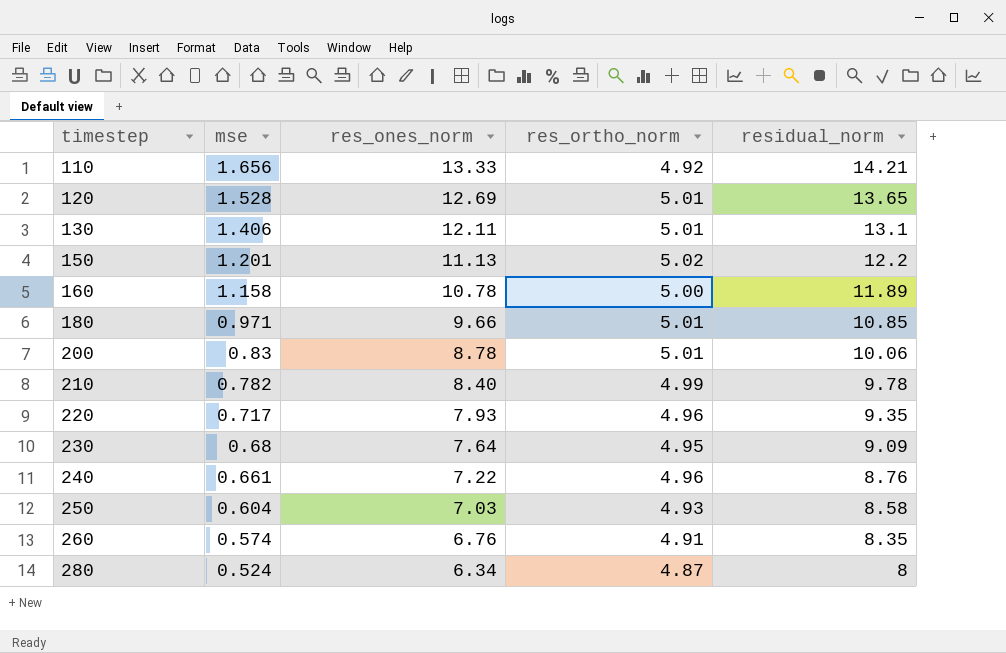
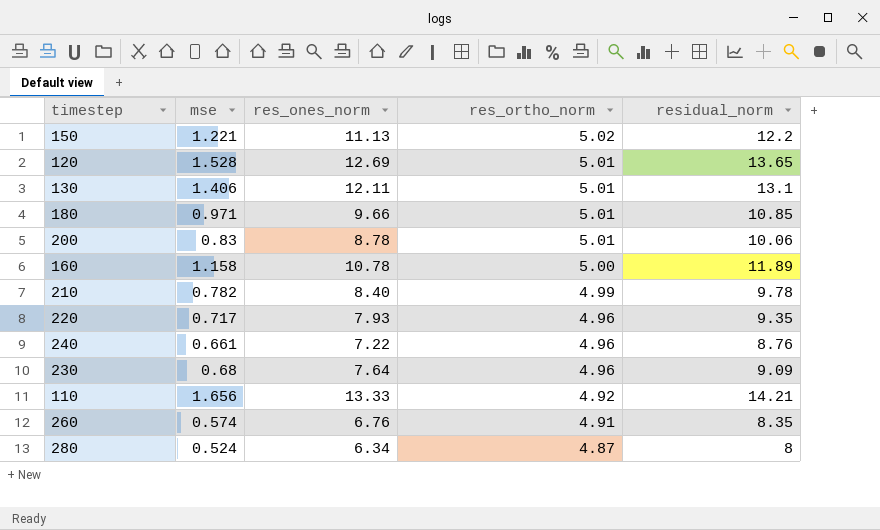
row order: timestep ascending -> res_ortho_norm descending
row 250: 0.604 | 7.03 | 4.93 | 8.58 -> none
150 | mse: 1.201 -> 1.221
230 | res_ortho_norm: 4.95 -> 4.96

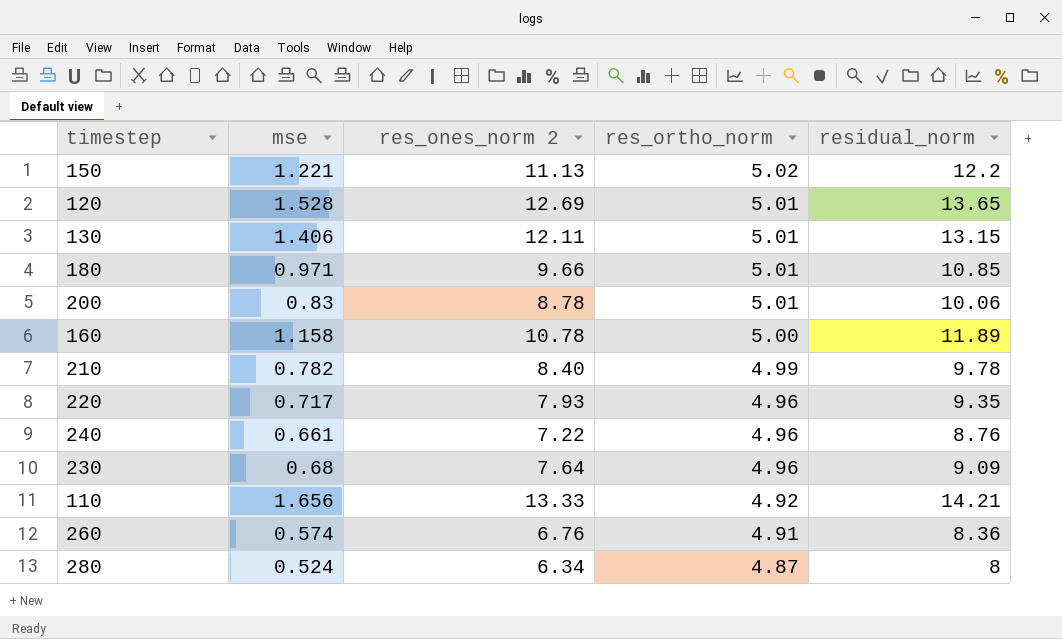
column name: res_ones_norm -> res_ones_norm 2
130 | residual_norm: 13.1 -> 13.15
260 | residual_norm: 8.35 -> 8.36

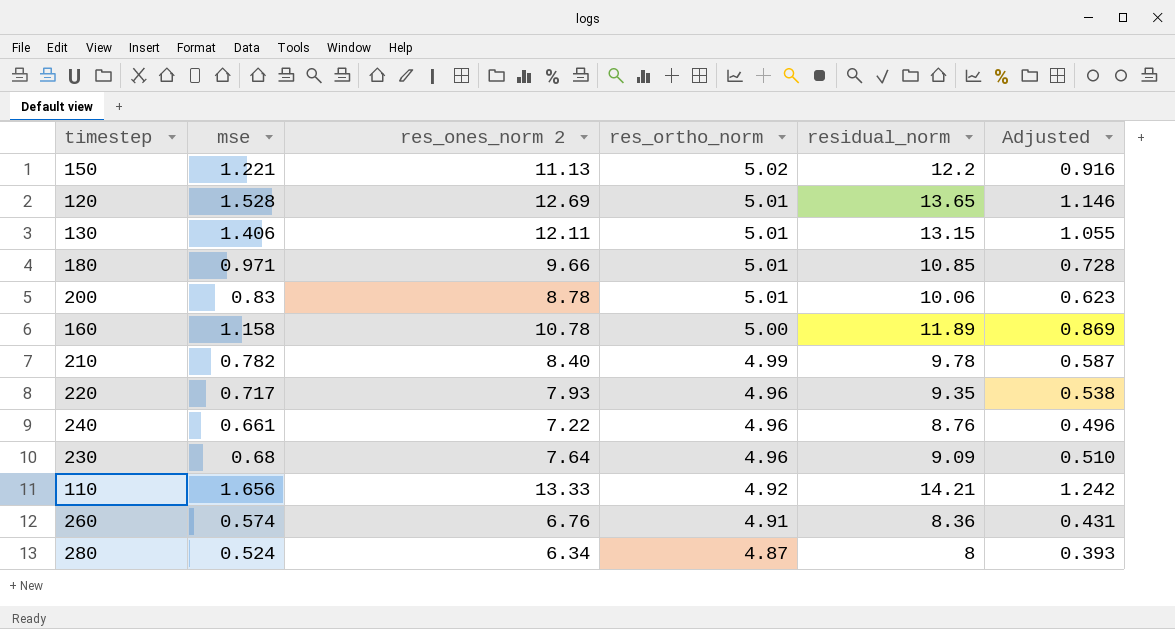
column Adjusted | formula: none -> [mse] * 0.75

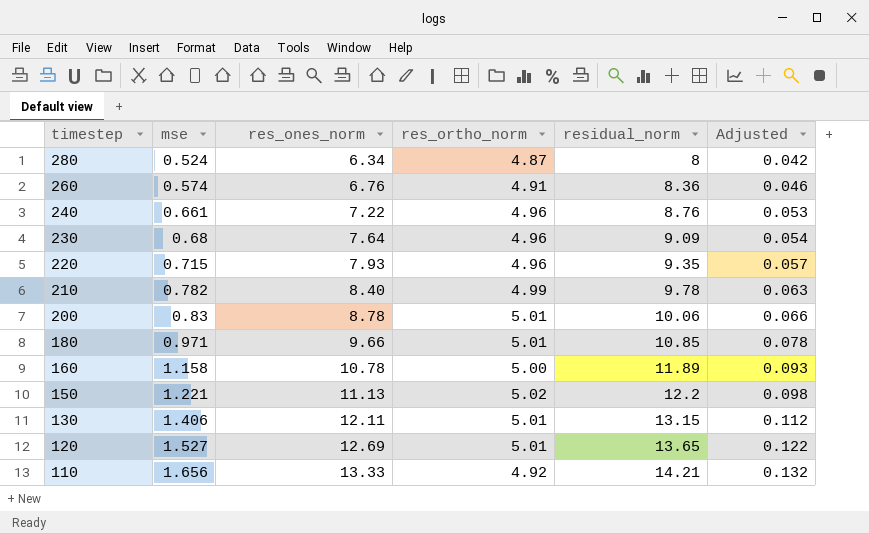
row order: res_ortho_norm descending -> timestep descending
column name: res_ones_norm 2 -> res_ones_norm
column Adjusted | formula: [mse] * 0.75 -> [mse] * 0.08
220 | mse: 0.717 -> 0.715
120 | mse: 1.528 -> 1.527

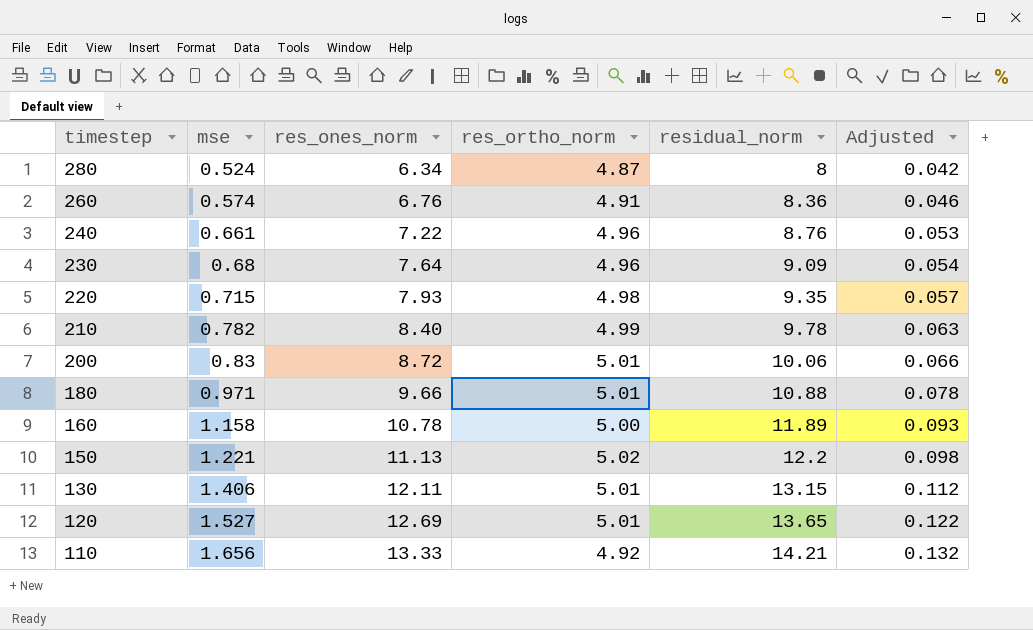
220 | res_ortho_norm: 4.96 -> 4.98
200 | res_ones_norm: 8.78 -> 8.72
180 | residual_norm: 10.85 -> 10.88

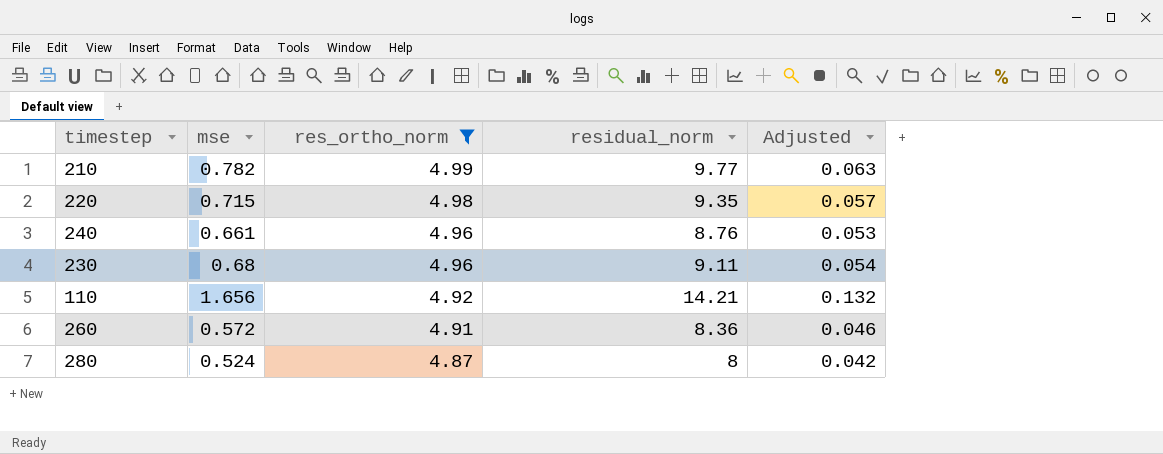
filter: none -> res_ortho_norm <= 4.99
row order: timestep descending -> res_ortho_norm descending
column res_ones_norm | position: 3 -> none
210 | residual_norm: 9.78 -> 9.77
230 | residual_norm: 9.09 -> 9.11
260 | mse: 0.574 -> 0.572

